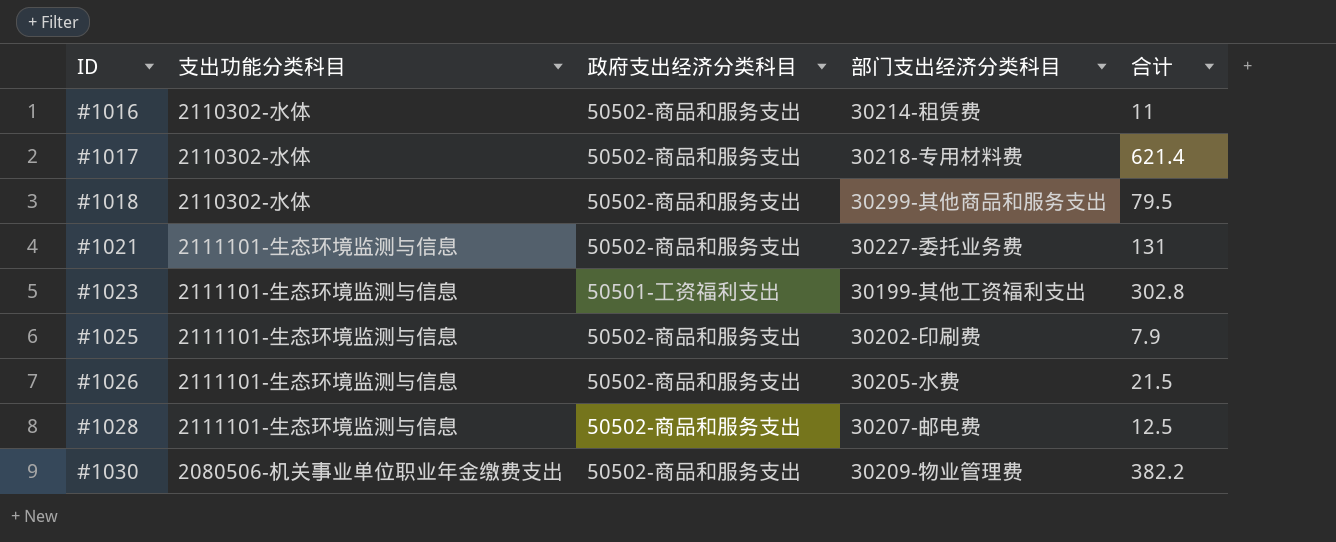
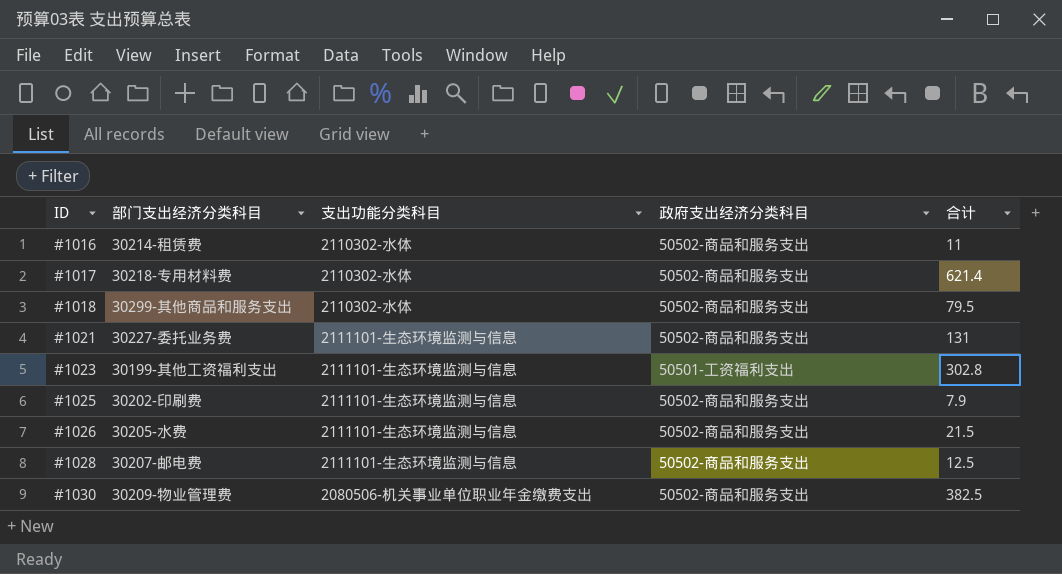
column 部门支出经济分类科目 | position: 4 -> 2
#1030 | 合计: 382.2 -> 382.5

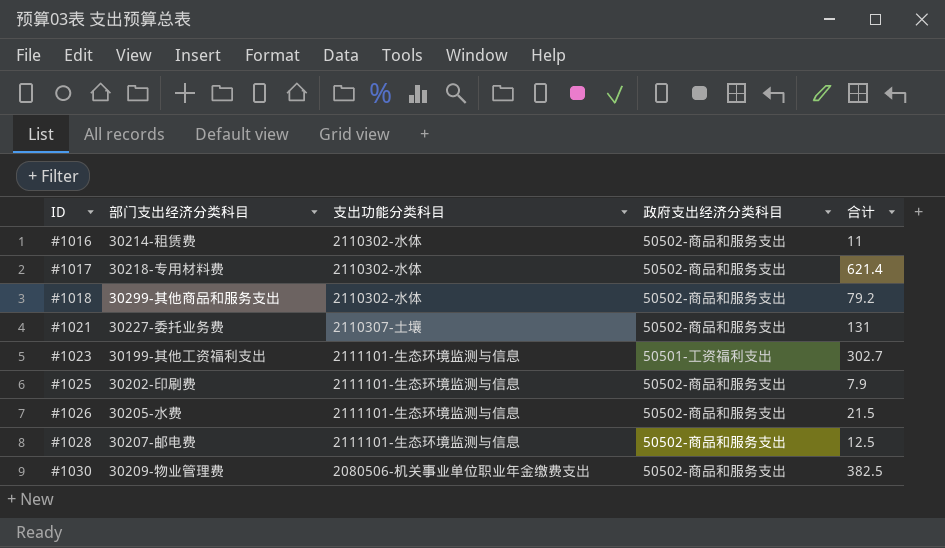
#1018 | 合计: 79.5 -> 79.2
#1021 | 支出功能分类科目: 2111101-生态环境监测与信息 -> 2110307-土壤
#1023 | 合计: 302.8 -> 302.7

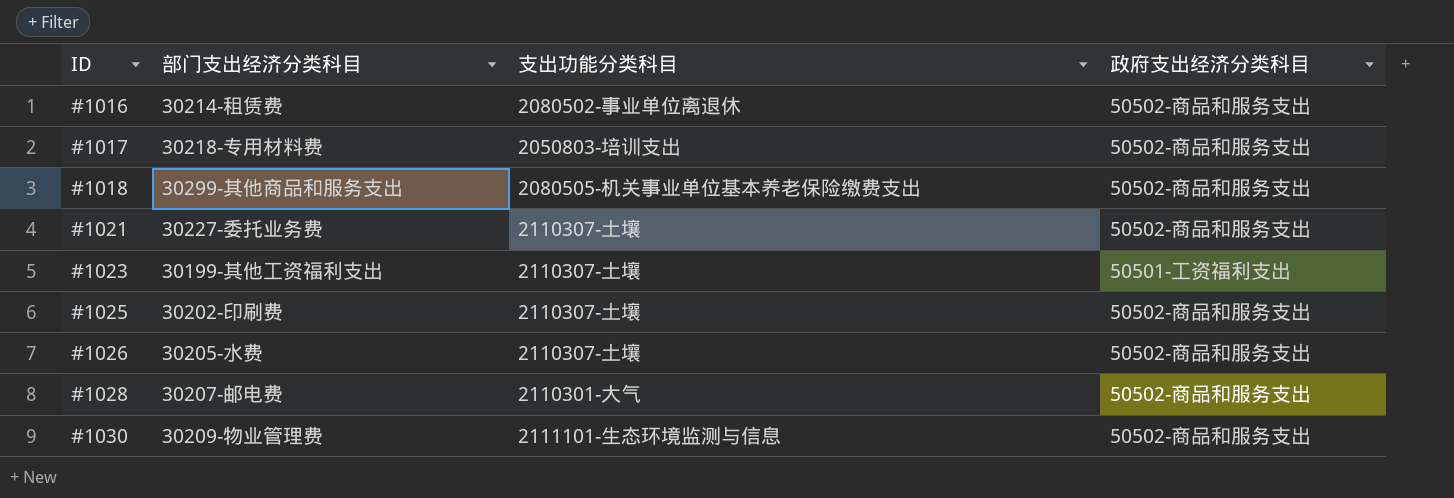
column 合计 | position: 5 -> none
#1016 | 支出功能分类科目: 2110302-水体 -> 2080502-事业单位离退休
#1017 | 支出功能分类科目: 2110302-水体 -> 2050803-培训支出
#1018 | 支出功能分类科目: 2110302-水体 -> 2080505-机关事业单位基本养老保险缴费支出
#1023 | 支出功能分类科目: 2111101-生态环境监测与信息 -> 2110307-土壤
#1025 | 支出功能分类科目: 2111101-生态环境监测与信息 -> 2110307-土壤
#1026 | 支出功能分类科目: 2111101-生态环境监测与信息 -> 2110307-土壤
#1028 | 支出功能分类科目: 2111101-生态环境监测与信息 -> 2110301-大气
#1030 | 支出功能分类科目: 2080506-机关事业单位职业年金缴费支出 -> 2111101-生态环境监测与信息

